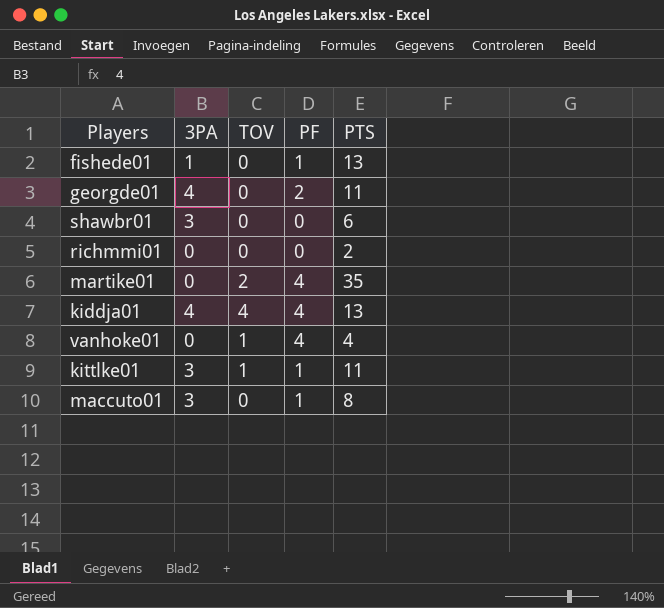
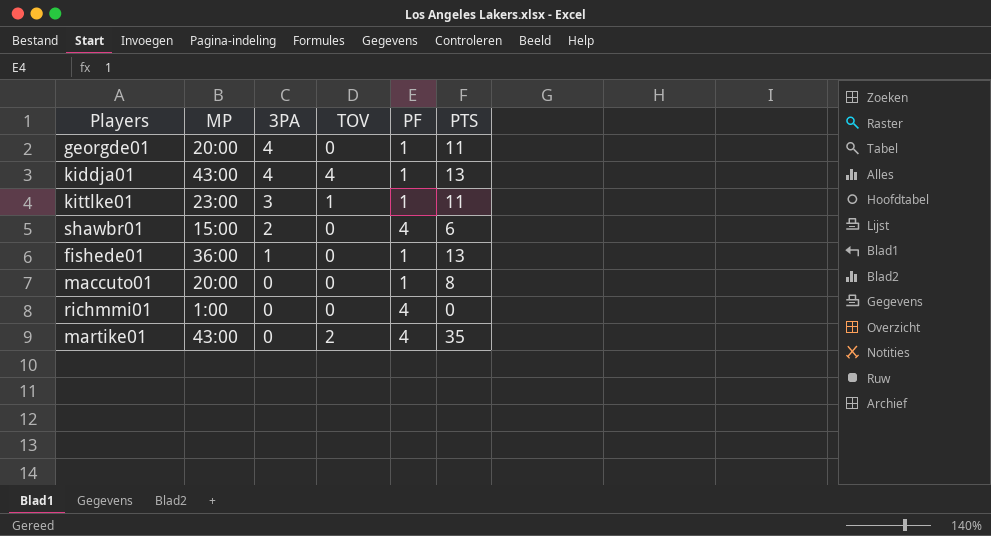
row order: none -> 3PA descending
column MP | position: none -> 2
row vanhoke01: 0 | 1 | 4 | 4 -> none
georgde01 | PF: 2 -> 1
kiddja01 | PF: 4 -> 1
shawbr01 | 3PA: 3 -> 2
shawbr01 | PF: 0 -> 4
maccuto01 | 3PA: 3 -> 0
richmmi01 | PF: 0 -> 4
richmmi01 | PTS: 2 -> 0

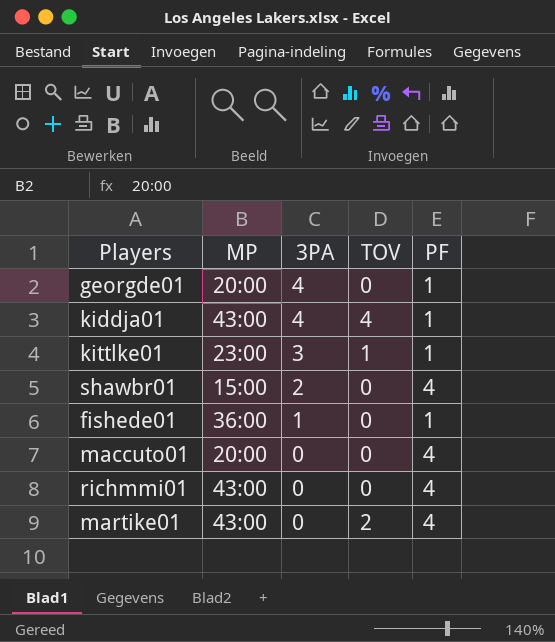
column PTS | position: 6 -> none
maccuto01 | PF: 1 -> 4
richmmi01 | MP: 1:00 -> 43:00

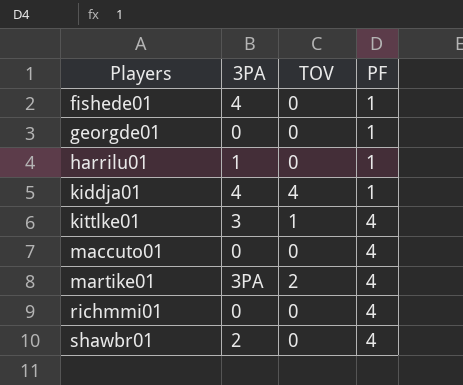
row order: 3PA descending -> Players ascending
column MP | position: 2 -> none
fishede01 | 3PA: 1 -> 4
georgde01 | 3PA: 4 -> 0
row harrilu01: none -> 1 | 0 | 1
kittlke01 | PF: 1 -> 4
martike01 | 3PA: 0 -> 3PA

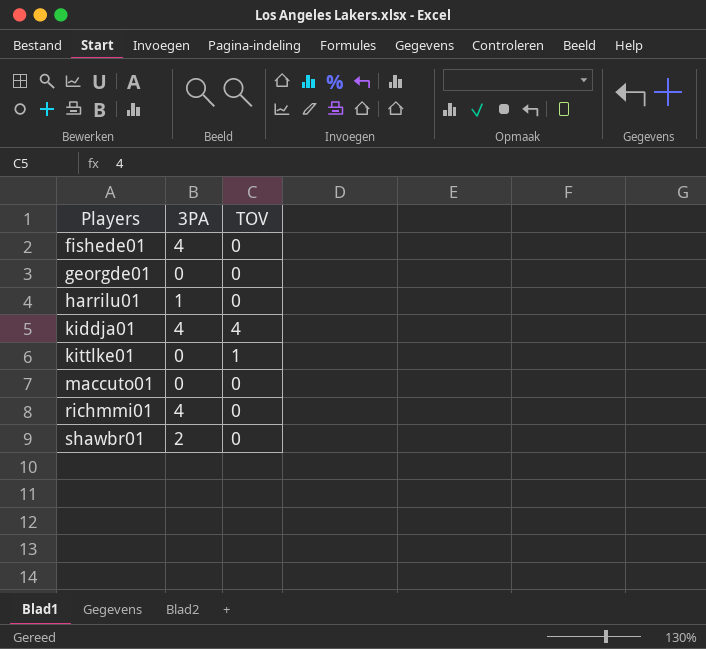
column PF | position: 4 -> none
row martike01: 3PA | 2 | 4 -> none
kittlke01 | 3PA: 3 -> 0
richmmi01 | 3PA: 0 -> 4

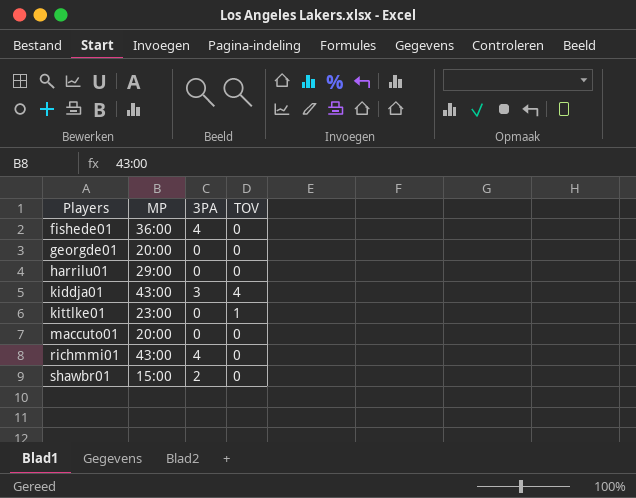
column MP | position: none -> 2
harrilu01 | 3PA: 1 -> 0
kiddja01 | 3PA: 4 -> 3

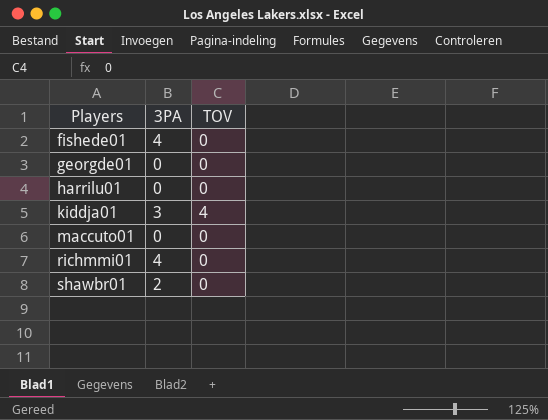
column MP | position: 2 -> none
row kittlke01: 23:00 | 0 | 1 -> none

